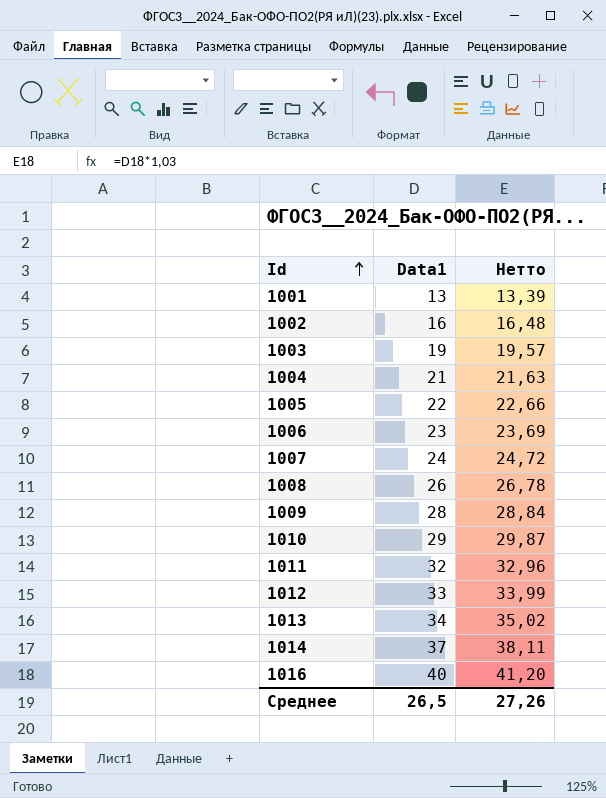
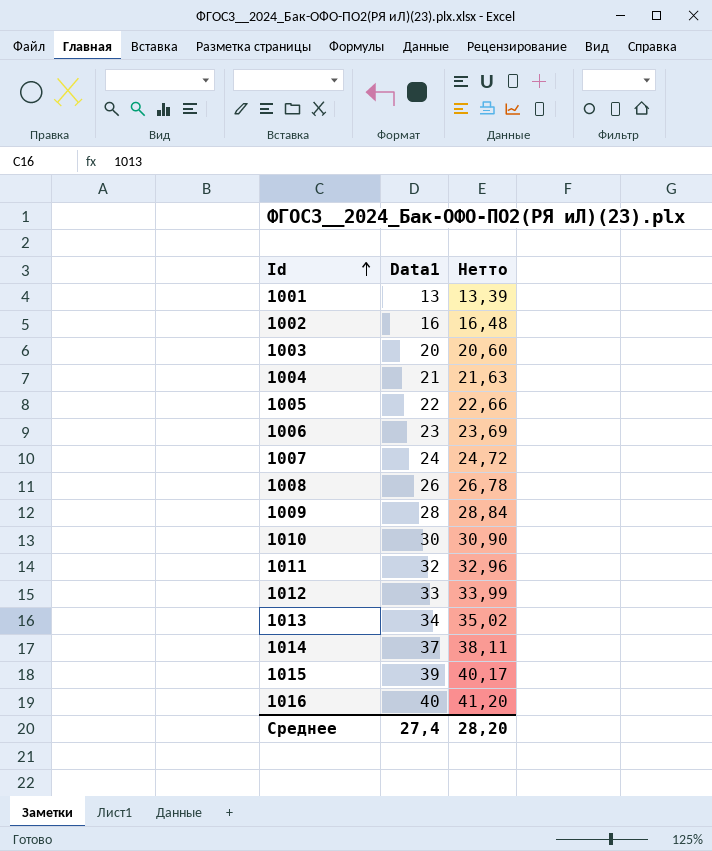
1003 | Data1: 19 -> 20
1003 | Нетто: 19,57 -> 20,60
1010 | Data1: 29 -> 30
1010 | Нетто: 29,87 -> 30,90
row 1015: none -> 39 | 40,17
Среднее | Data1: 26,5 -> 27,4
Среднее | Нетто: 27,26 -> 28,20

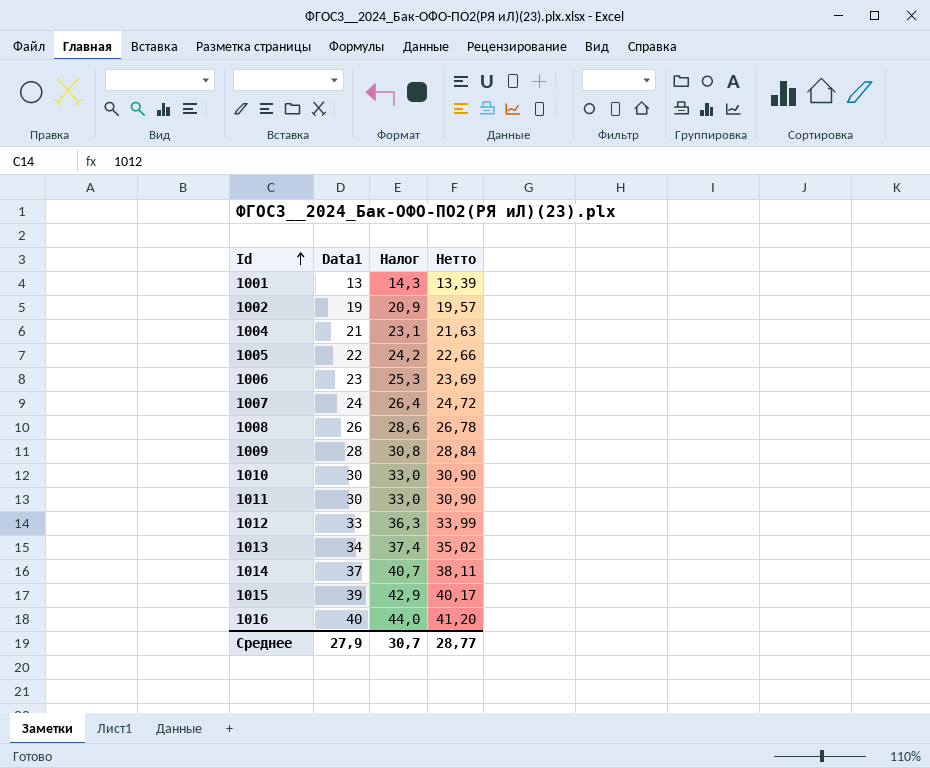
column Налог | formula: none -> [Data1] * 1,1
row 1003: 20 | 20,60 -> none
1002 | Data1: 16 -> 19
1002 | Нетто: 16,48 -> 19,57
1011 | Data1: 32 -> 30
1011 | Нетто: 32,96 -> 30,90
Среднее | Data1: 27,4 -> 27,9
Среднее | Нетто: 28,20 -> 28,77

